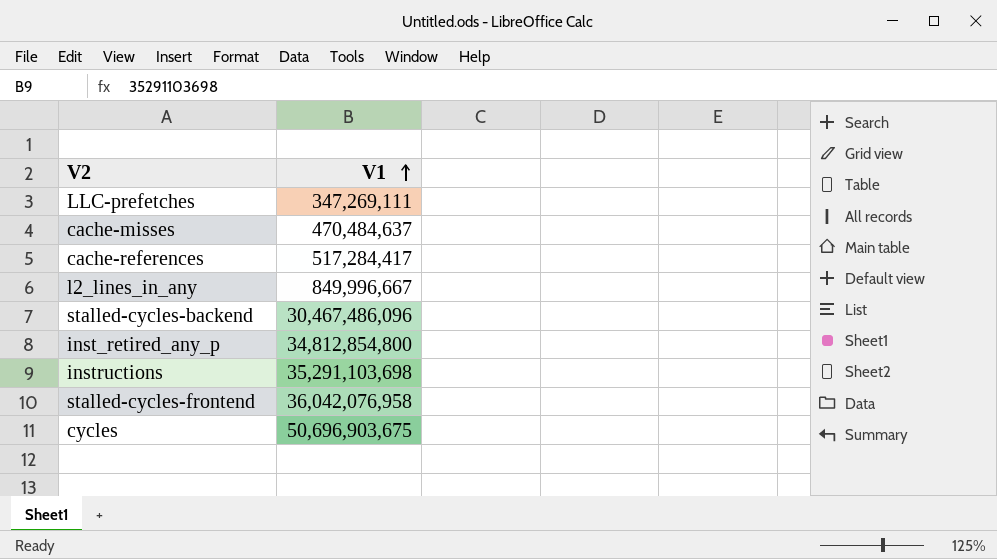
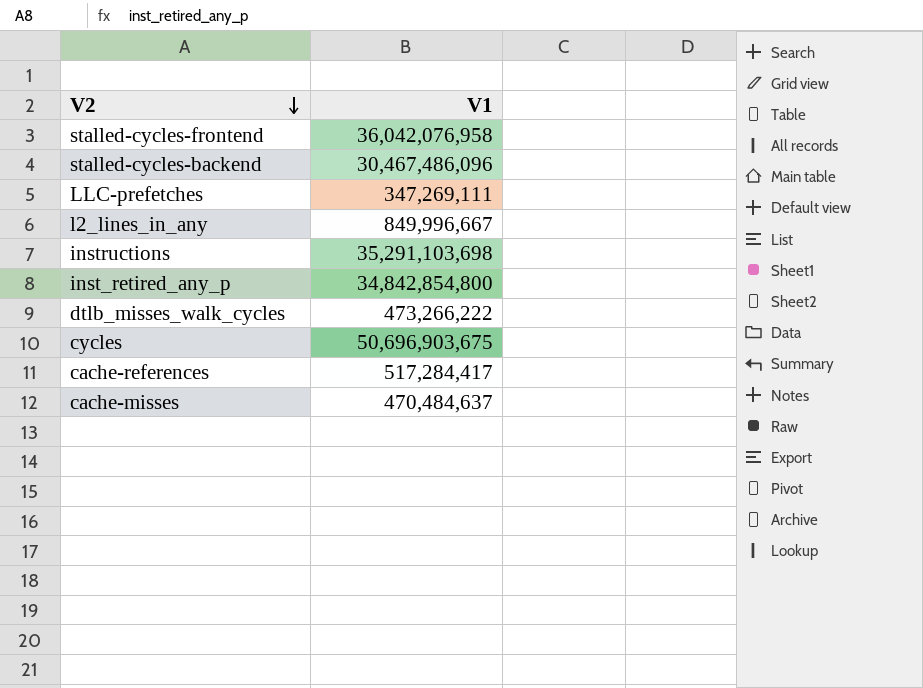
row order: V1 ascending -> V2 descending
inst_retired_any_p | V1: 34,812,854,800 -> 34,842,854,800
row dtlb_misses_walk_cycles: none -> 473,266,222

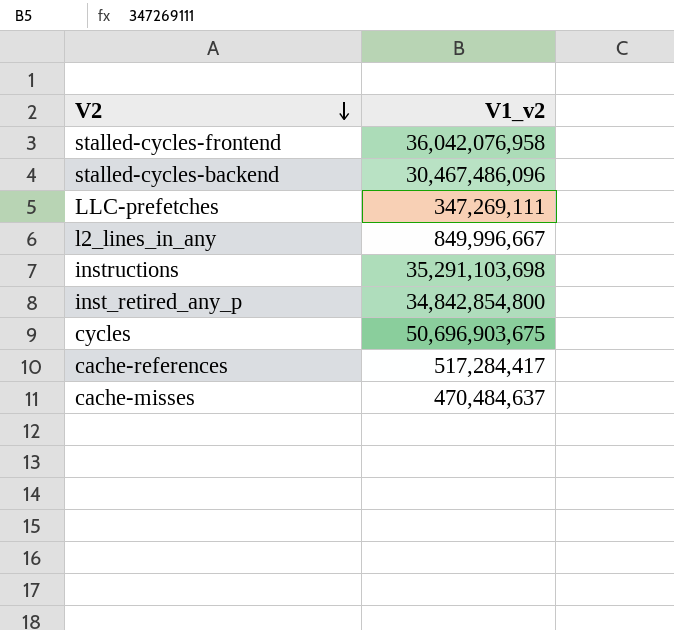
column name: V1 -> V1_v2
row dtlb_misses_walk_cycles: 473,266,222 -> none

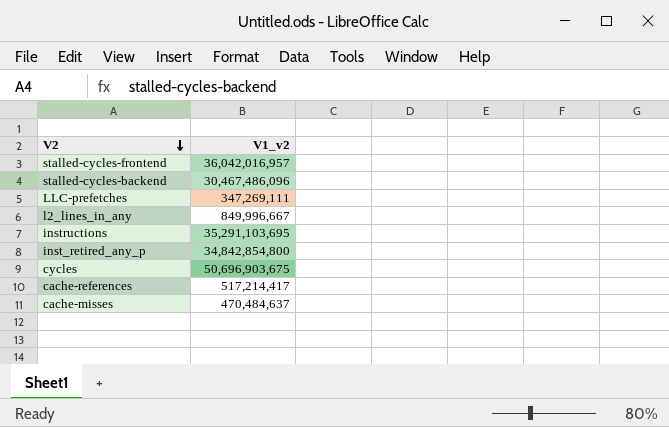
stalled-cycles-frontend | V1_v2: 36,042,076,958 -> 36,042,016,957
instructions | V1_v2: 35,291,103,698 -> 35,291,103,695
cache-references | V1_v2: 517,284,417 -> 517,214,417

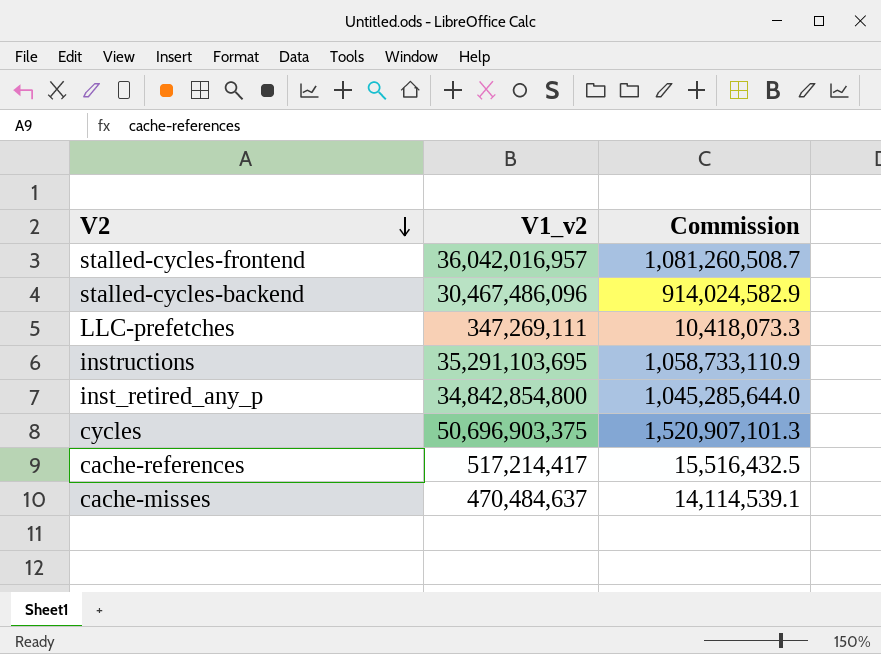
column Commission | formula: none -> [V1_v2] * 0.03
row l2_lines_in_any: 849,996,667 -> none
cycles | V1_v2: 50,696,903,675 -> 50,696,903,375

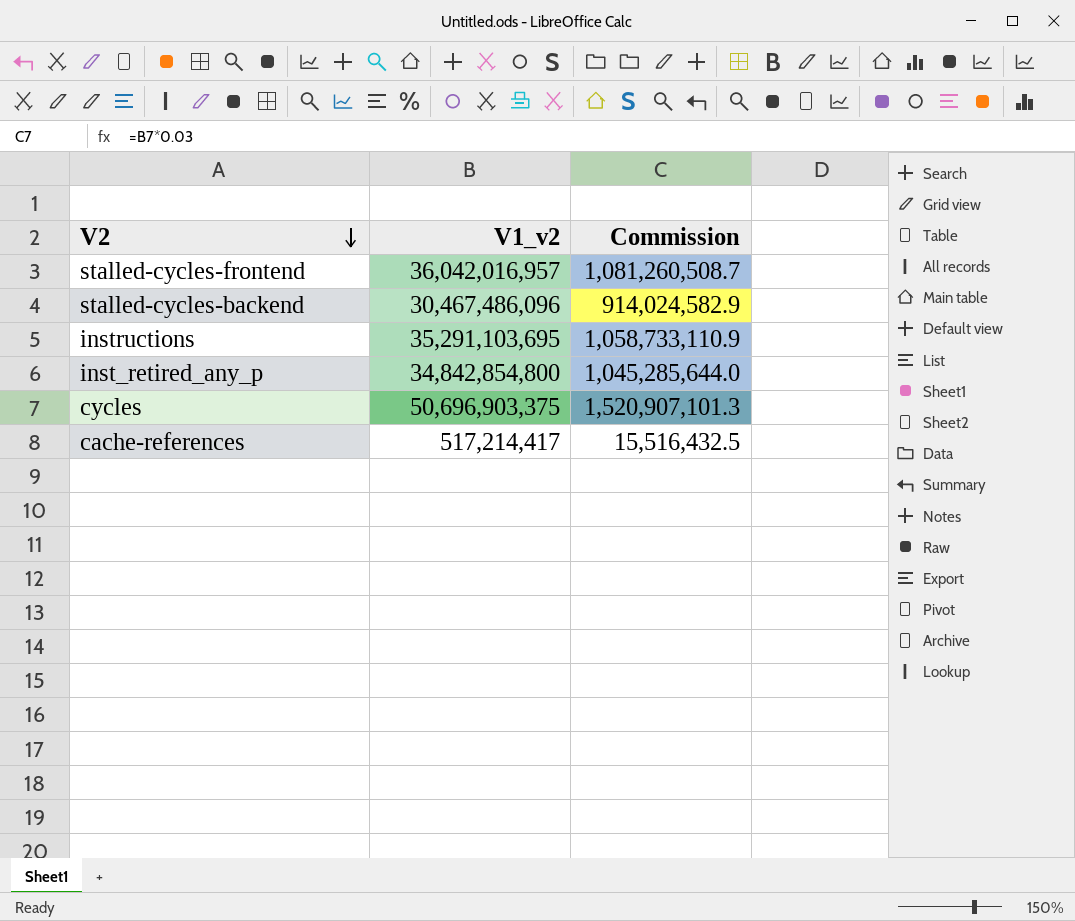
row LLC-prefetches: 347,269,111 | 10,418,073.3 -> none
row cache-misses: 470,484,637 | 14,114,539.1 -> none

